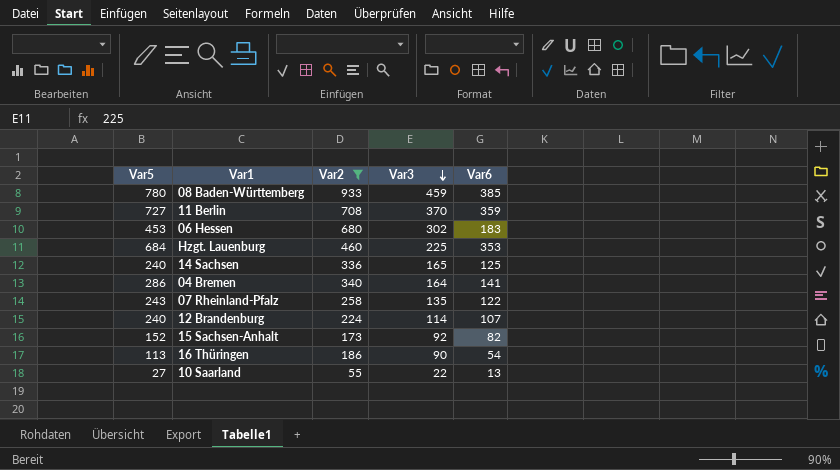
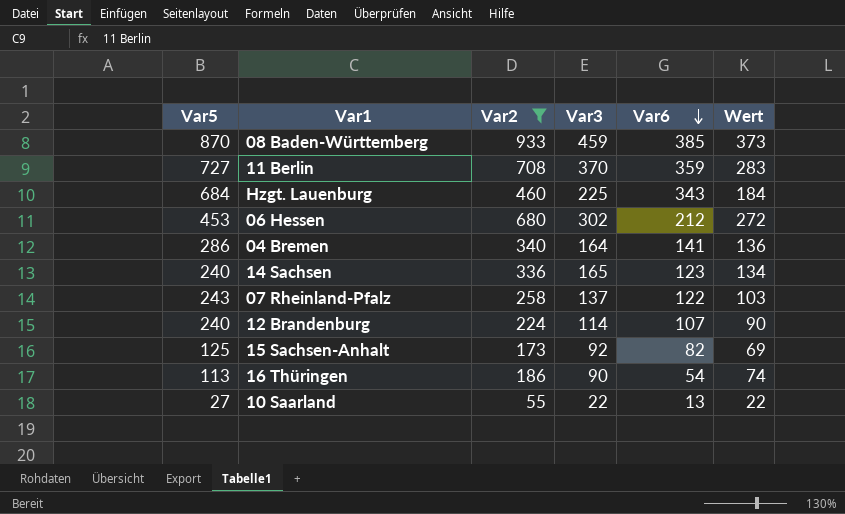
row order: Var3 descending -> Var6 descending
column Wert | formula: none -> [Var2] * 0,4
08 Baden-Württemberg | Var5: 780 -> 870
Hzgt. Lauenburg | Var6: 353 -> 343
06 Hessen | Var6: 183 -> 212
14 Sachsen | Var6: 125 -> 123
07 Rheinland-Pfalz | Var3: 135 -> 137
15 Sachsen-Anhalt | Var5: 152 -> 125

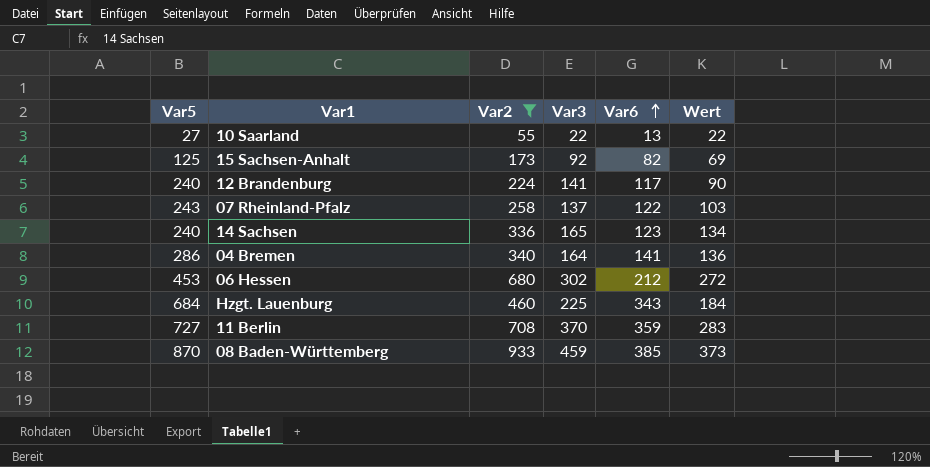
row order: Var6 descending -> Var6 ascending
row 16 Thüringen: 113 | 186 | 90 | 54 | 74 -> none
12 Brandenburg | Var3: 114 -> 141
12 Brandenburg | Var6: 107 -> 117

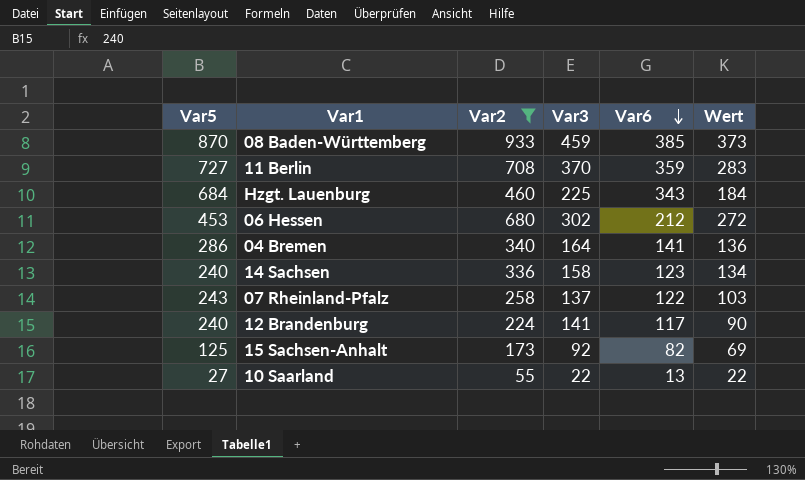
row order: Var6 ascending -> Var6 descending
14 Sachsen | Var3: 165 -> 158

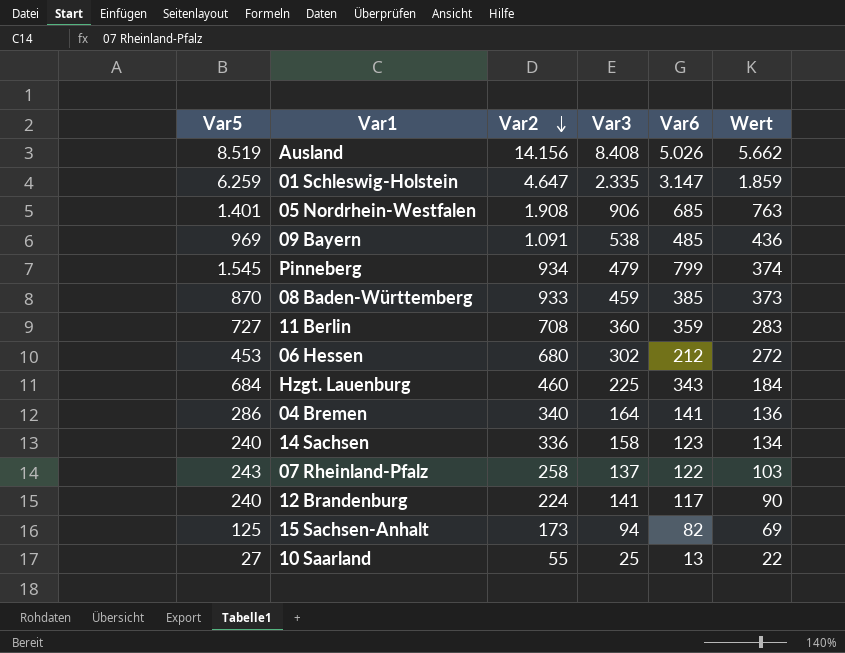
filter: Var2 <= 933 -> none
row order: Var6 descending -> Var2 descending
11 Berlin | Var3: 370 -> 360
15 Sachsen-Anhalt | Var3: 92 -> 94
10 Saarland | Var3: 22 -> 25

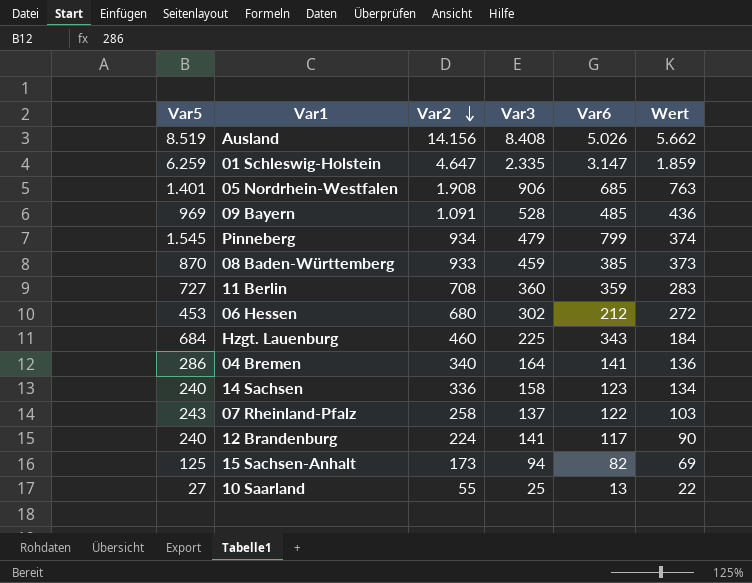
09 Bayern | Var3: 538 -> 528

